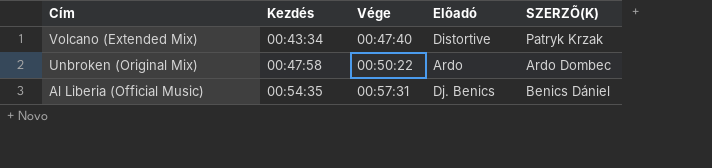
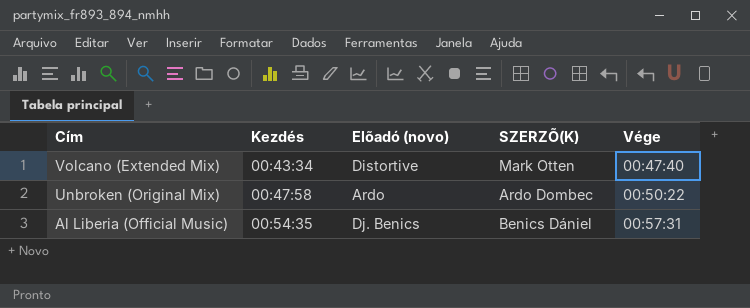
column name: Elõadó -> Elõadó (novo)
column Vége | position: 3 -> 5
Volcano (Extended Mix) | SZERZÕ(K): Patryk Krzak -> Mark Otten

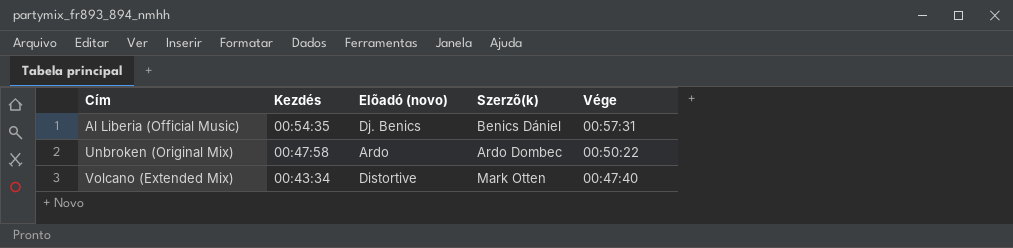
row order: Cím descending -> Cím ascending
column name: SZERZÕ(K) -> Szerzõ(k)

